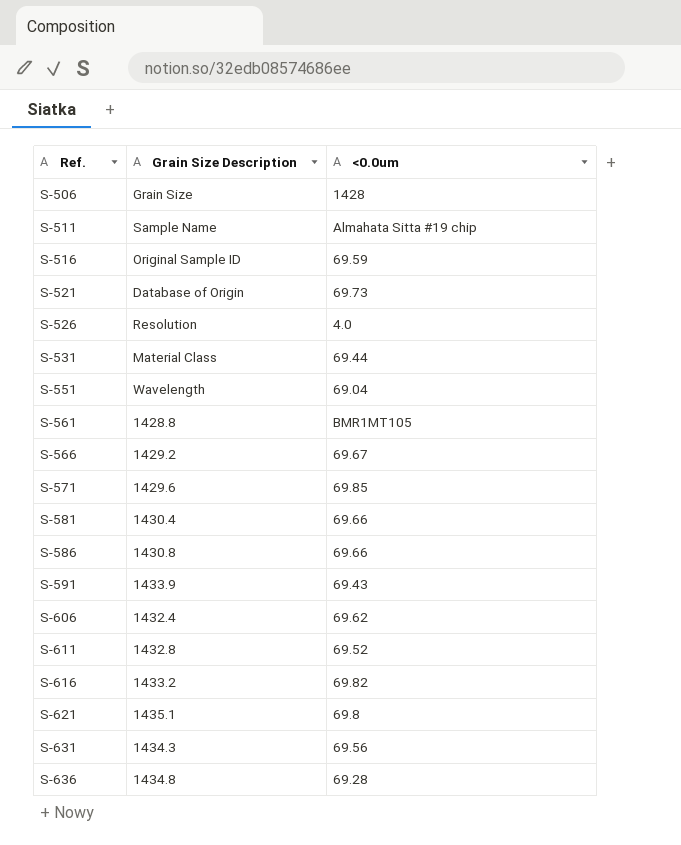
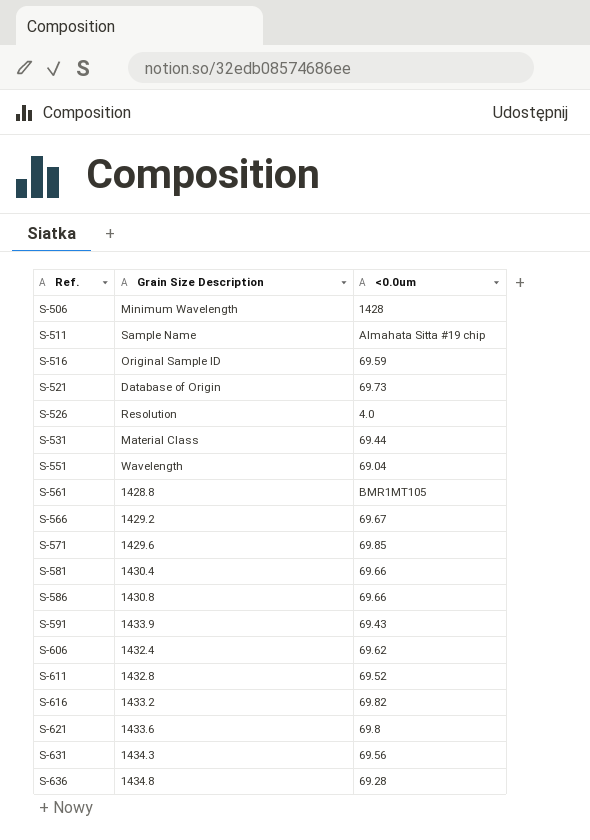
S-506 | Grain Size Description: Grain Size -> Minimum Wavelength
S-621 | Grain Size Description: 1435.1 -> 1433.6

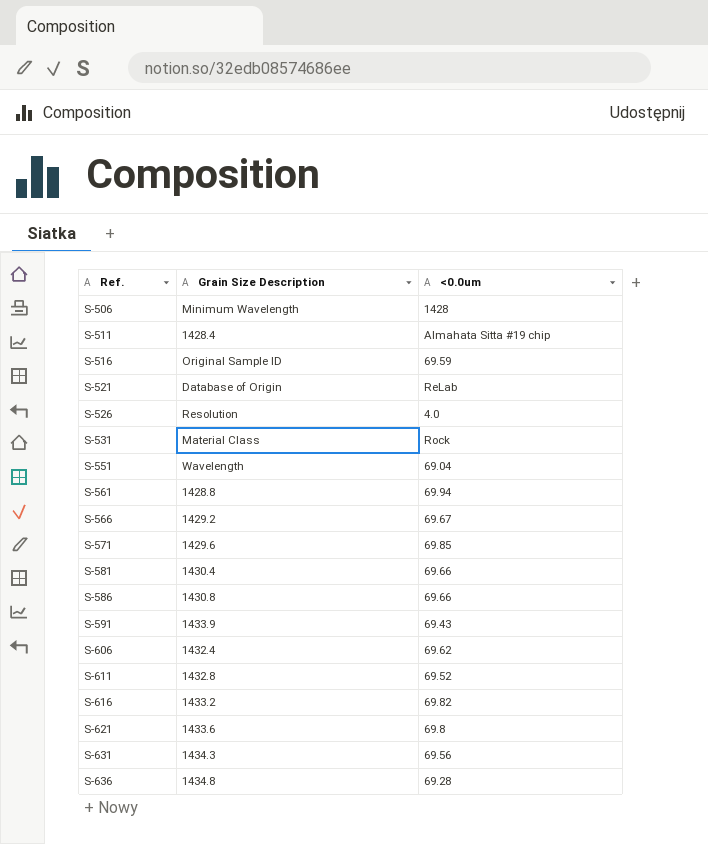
S-511 | Grain Size Description: Sample Name -> 1428.4
S-521 | <0.0um: 69.73 -> ReLab
S-531 | <0.0um: 69.44 -> Rock
S-561 | <0.0um: BMR1MT105 -> 69.94

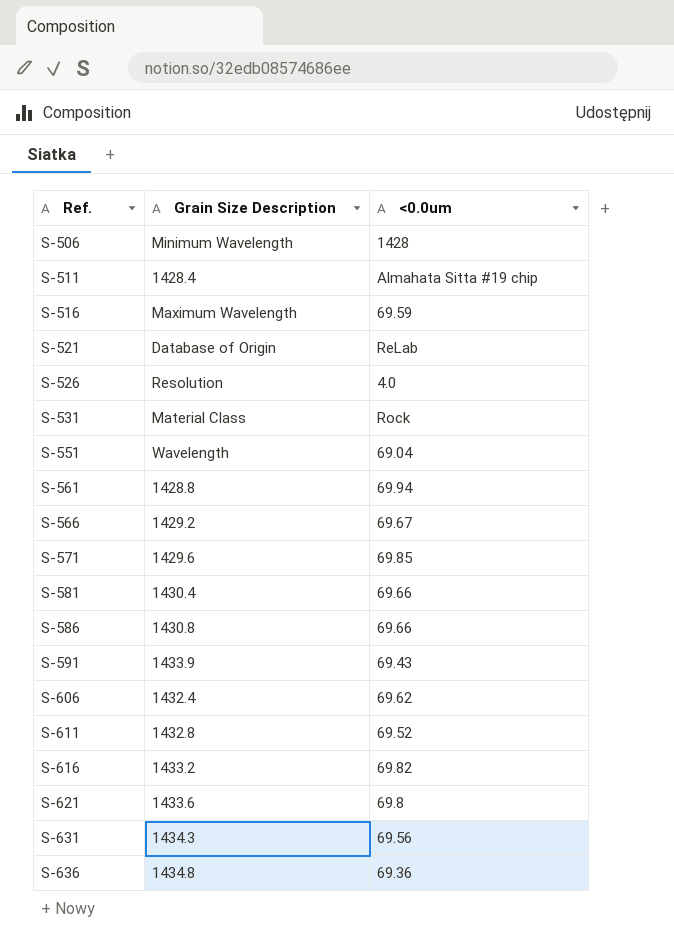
S-516 | Grain Size Description: Original Sample ID -> Maximum Wavelength
S-636 | <0.0um: 69.28 -> 69.36

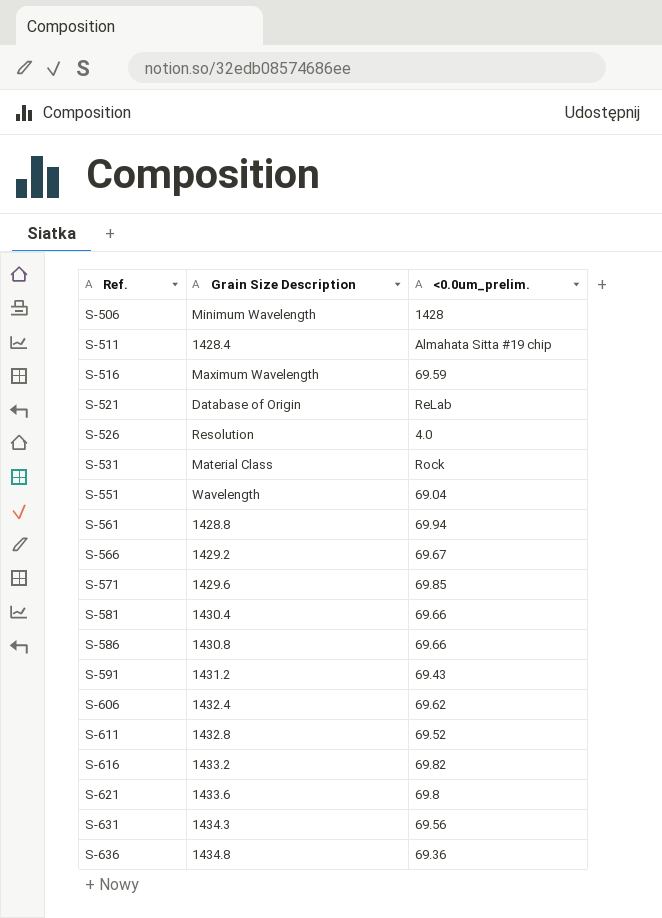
column name: <0.0um -> <0.0um_prelim.
S-591 | Grain Size Description: 1433.9 -> 1431.2

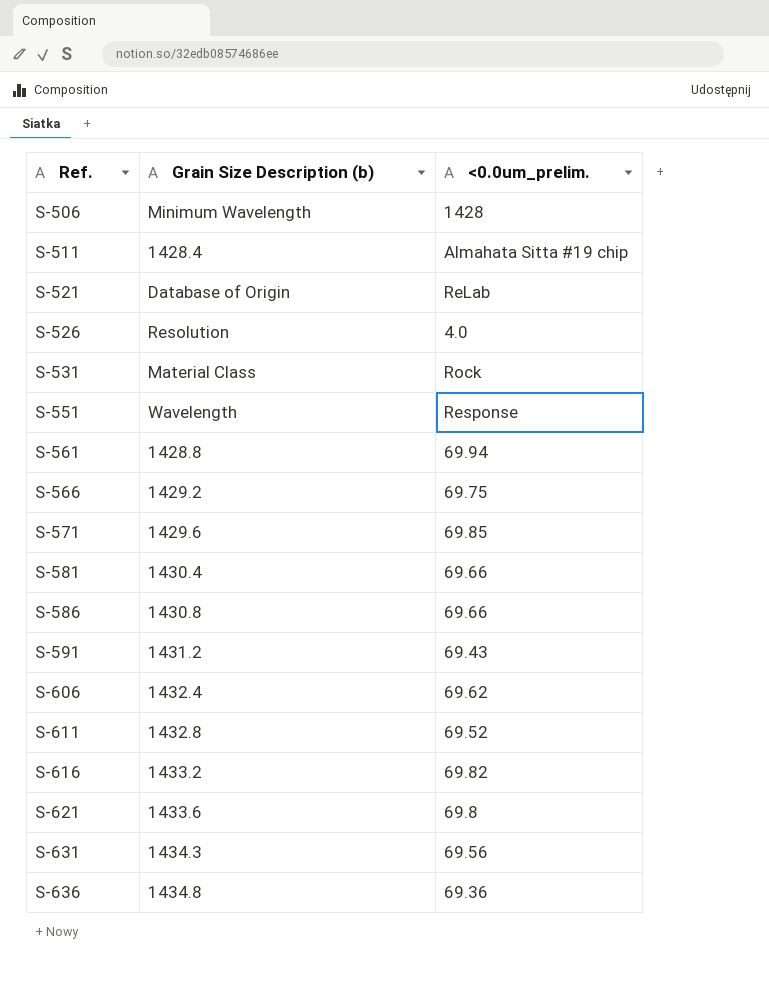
column name: Grain Size Description -> Grain Size Description (b)
row S-516: Maximum Wavelength | 69.59 -> none
S-551 | <0.0um_prelim.: 69.04 -> Response
S-566 | <0.0um_prelim.: 69.67 -> 69.75

